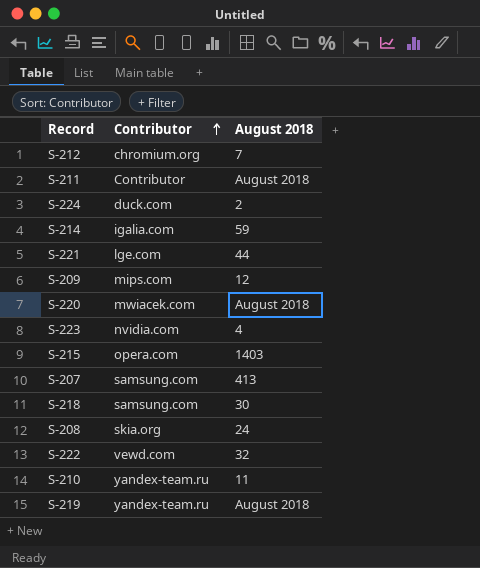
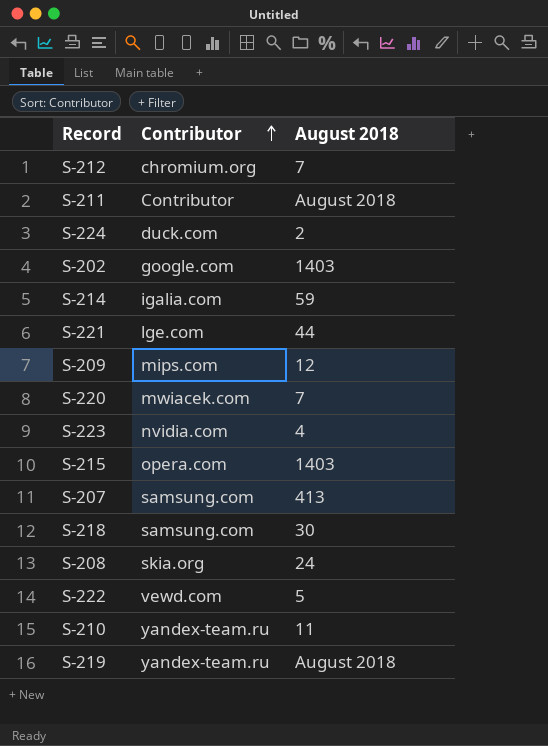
row S-202: none -> google.com | 1403
S-220 | August 2018: August 2018 -> 7
S-222 | August 2018: 32 -> 5

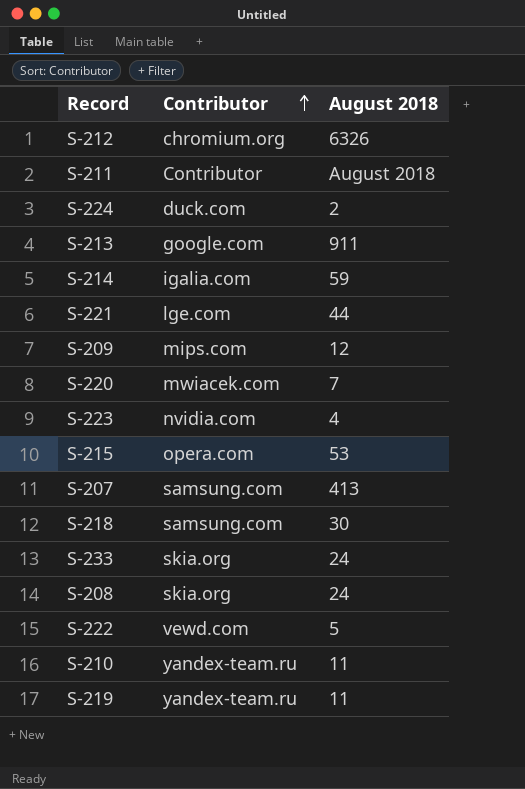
row S-202: google.com | 1403 -> none
S-212 | August 2018: 7 -> 6326
row S-213: none -> google.com | 911
S-215 | August 2018: 1403 -> 53
row S-233: none -> skia.org | 24
S-219 | August 2018: August 2018 -> 11

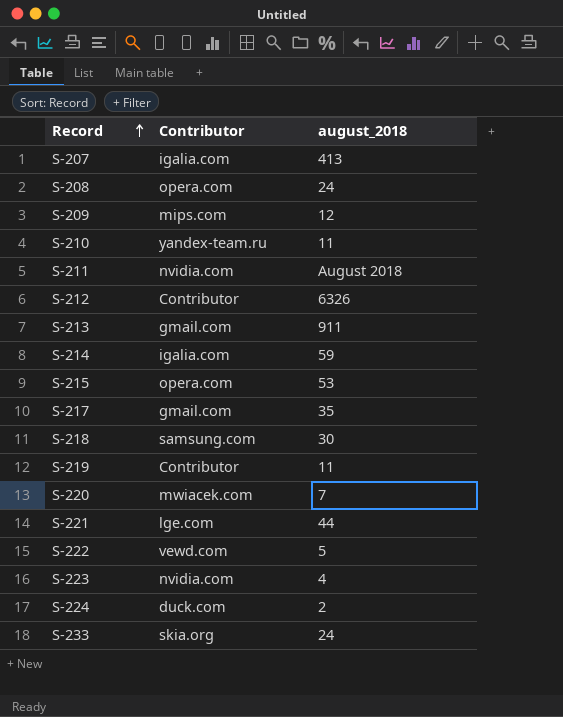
row order: Contributor ascending -> Record ascending
column name: August 2018 -> august_2018
S-207 | Contributor: samsung.com -> igalia.com
S-208 | Contributor: skia.org -> opera.com
S-211 | Contributor: Contributor -> nvidia.com
S-212 | Contributor: chromium.org -> Contributor
S-213 | Contributor: google.com -> gmail.com
row S-217: none -> gmail.com | 35
S-219 | Contributor: yandex-team.ru -> Contributor

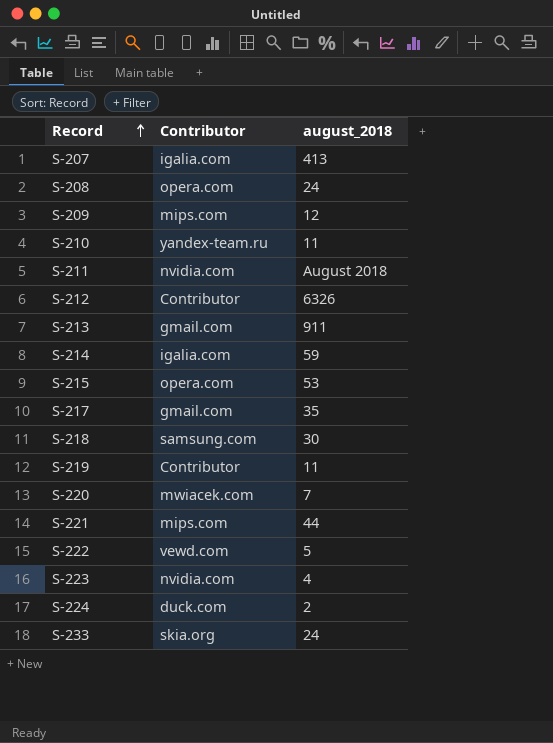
S-221 | Contributor: lge.com -> mips.com

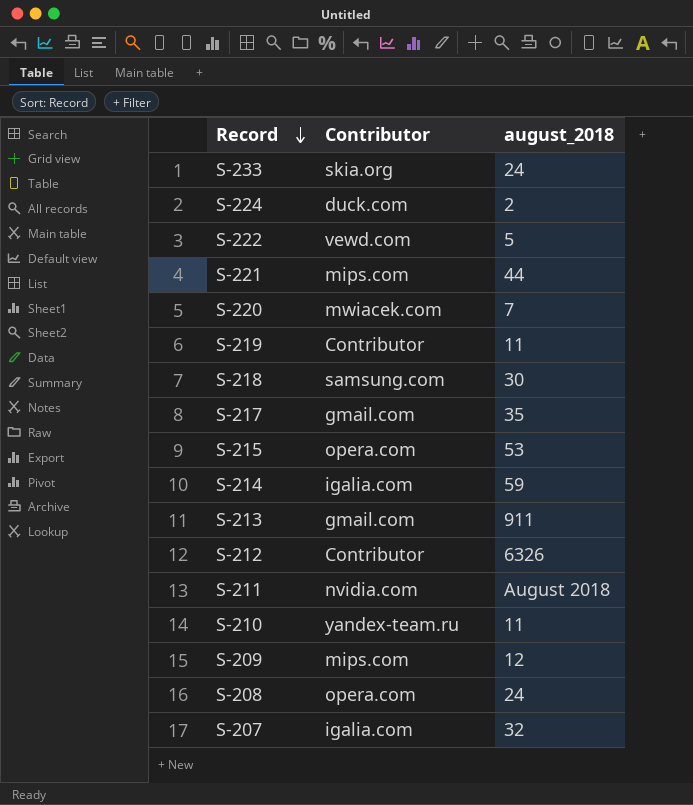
row order: Record ascending -> Record descending
row S-223: nvidia.com | 4 -> none
S-207 | august_2018: 413 -> 32

